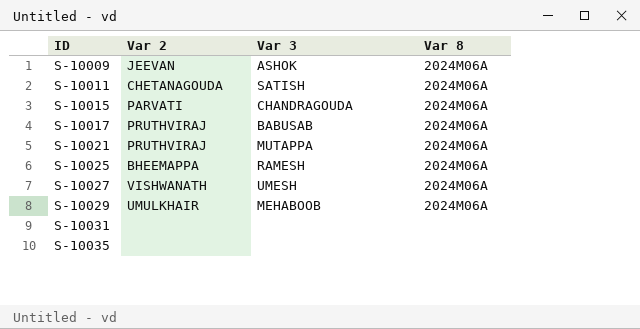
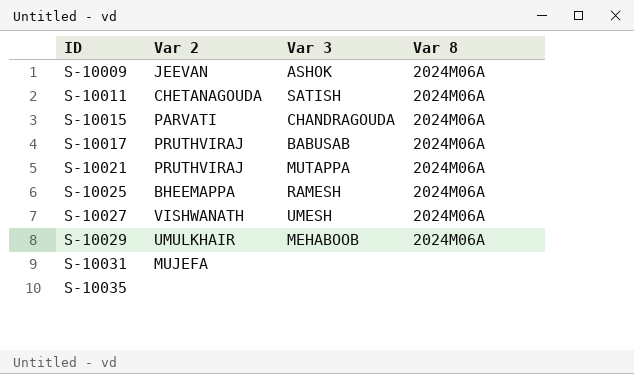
S-10031 | Var 2: none -> MUJEFA

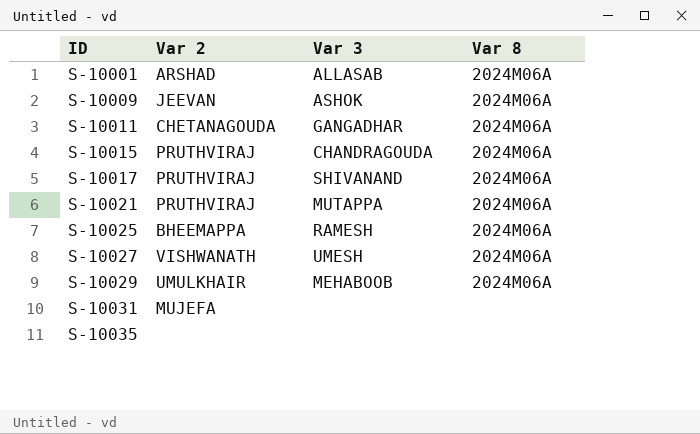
row S-10001: none -> ARSHAD | ALLASAB | 2024M06A
S-10011 | Var 3: SATISH -> GANGADHAR
S-10015 | Var 2: PARVATI -> PRUTHVIRAJ
S-10017 | Var 3: BABUSAB -> SHIVANAND

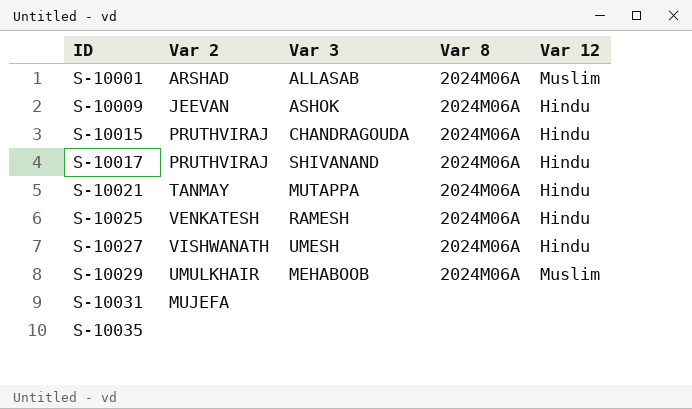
column Var 12 | position: none -> 5
row S-10011: CHETANAGOUDA | GANGADHAR | 2024M06A -> none
S-10021 | Var 2: PRUTHVIRAJ -> TANMAY
S-10025 | Var 2: BHEEMAPPA -> VENKATESH

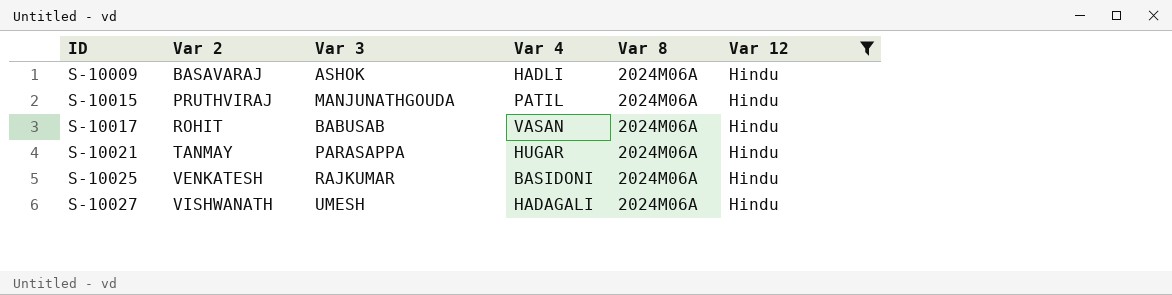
filter: none -> Var 12 = Hindu
column Var 4 | position: none -> 4
S-10009 | Var 2: JEEVAN -> BASAVARAJ
S-10015 | Var 3: CHANDRAGOUDA -> MANJUNATHGOUDA
S-10017 | Var 2: PRUTHVIRAJ -> ROHIT
S-10017 | Var 3: SHIVANAND -> BABUSAB
S-10021 | Var 3: MUTAPPA -> PARASAPPA
S-10025 | Var 3: RAMESH -> RAJKUMAR

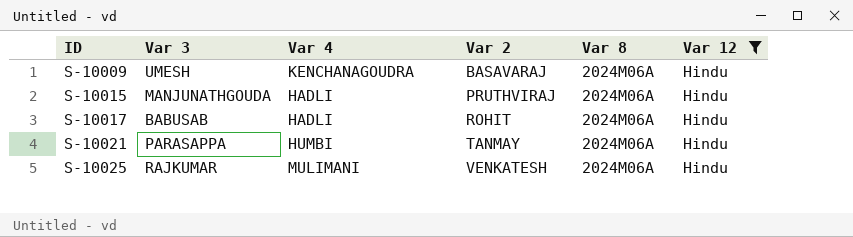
column Var 2 | position: 2 -> 4
row S-10027: VISHWANATH | UMESH | HADAGALI | 2024M06A | Hindu -> none
S-10009 | Var 3: ASHOK -> UMESH
S-10009 | Var 4: HADLI -> KENCHANAGOUDRA
S-10015 | Var 4: PATIL -> HADLI
S-10017 | Var 4: VASAN -> HADLI
S-10021 | Var 4: HUGAR -> HUMBI
S-10025 | Var 4: BASIDONI -> MULIMANI

